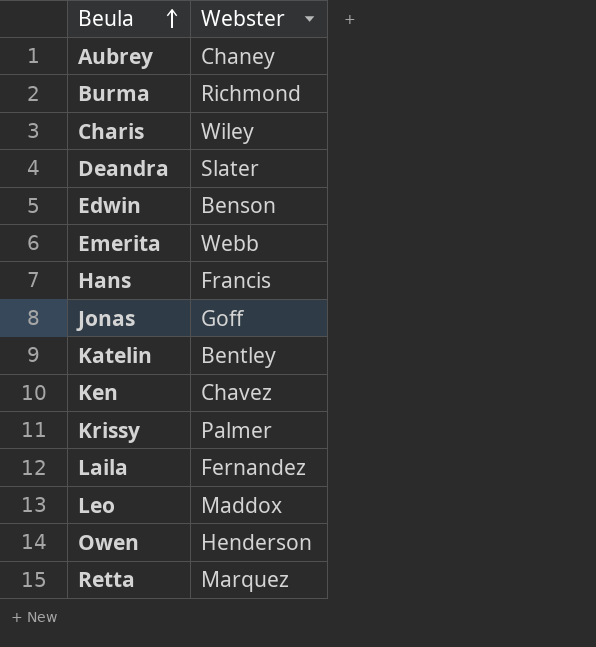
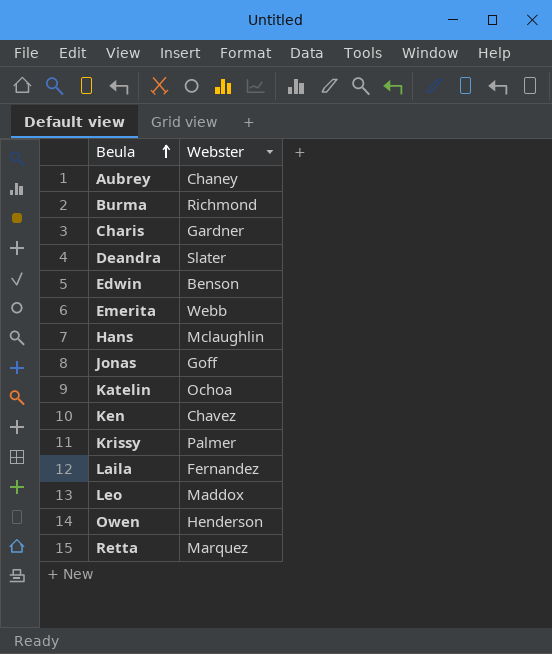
Charis | Webster: Wiley -> Gardner
Hans | Webster: Francis -> Mclaughlin
Katelin | Webster: Bentley -> Ochoa

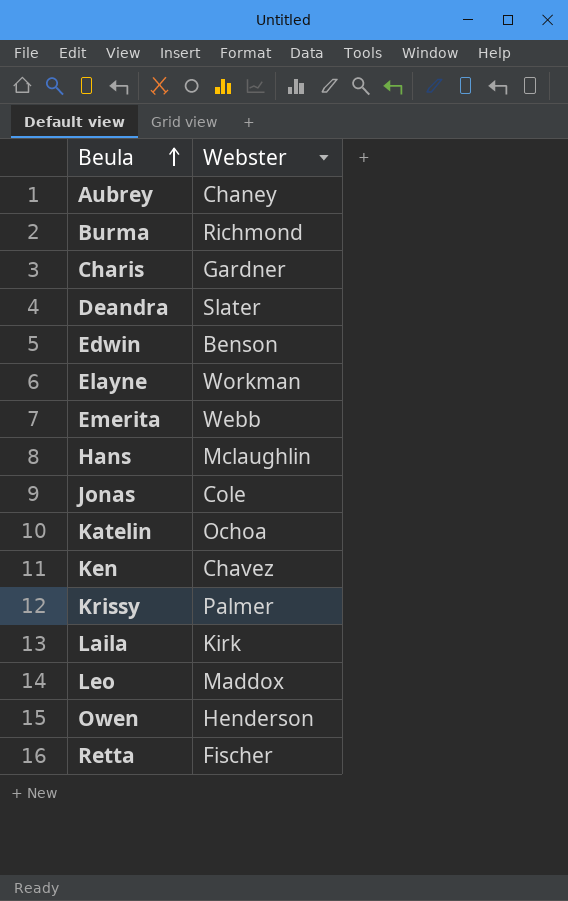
row Elayne: none -> Workman
Jonas | Webster: Goff -> Cole
Laila | Webster: Fernandez -> Kirk
Retta | Webster: Marquez -> Fischer

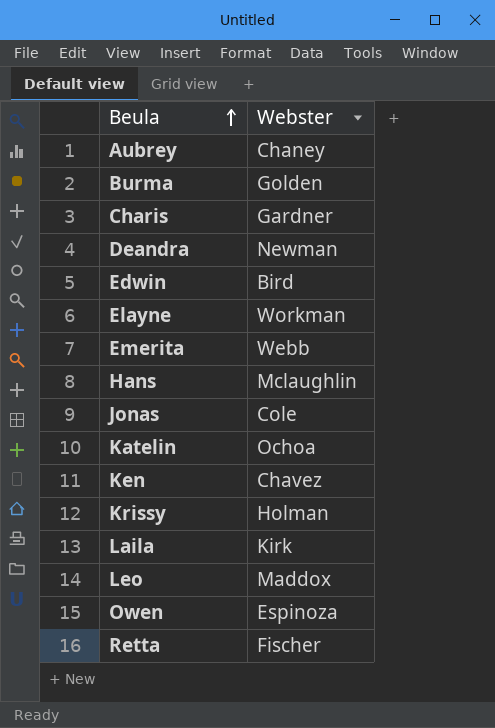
Burma | Webster: Richmond -> Golden
Deandra | Webster: Slater -> Newman
Edwin | Webster: Benson -> Bird
Krissy | Webster: Palmer -> Holman
Owen | Webster: Henderson -> Espinoza

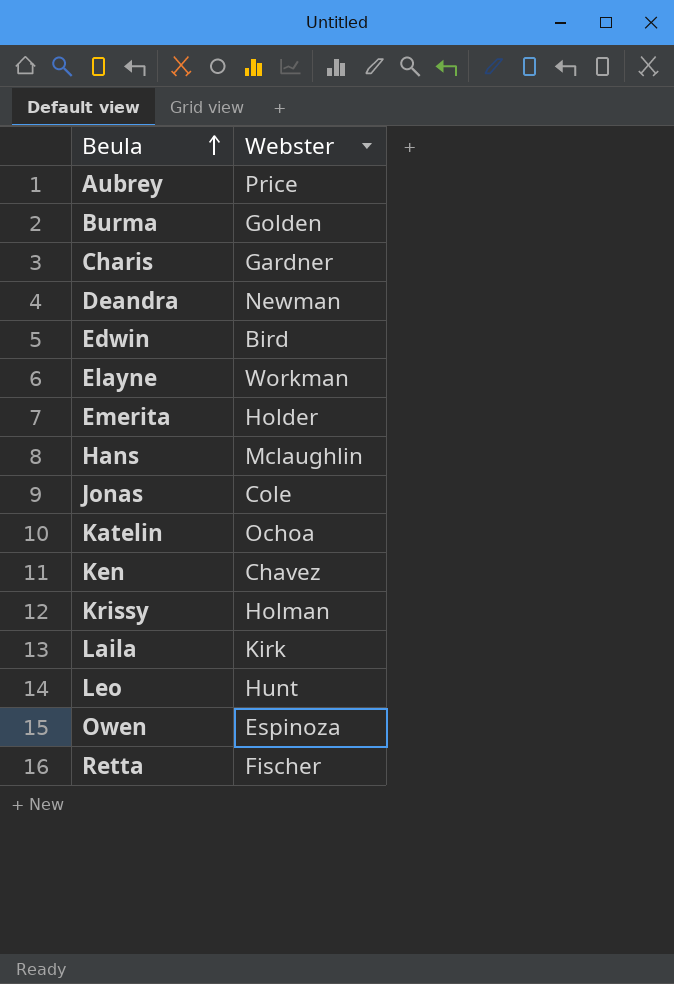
Aubrey | Webster: Chaney -> Price
Emerita | Webster: Webb -> Holder
Leo | Webster: Maddox -> Hunt

